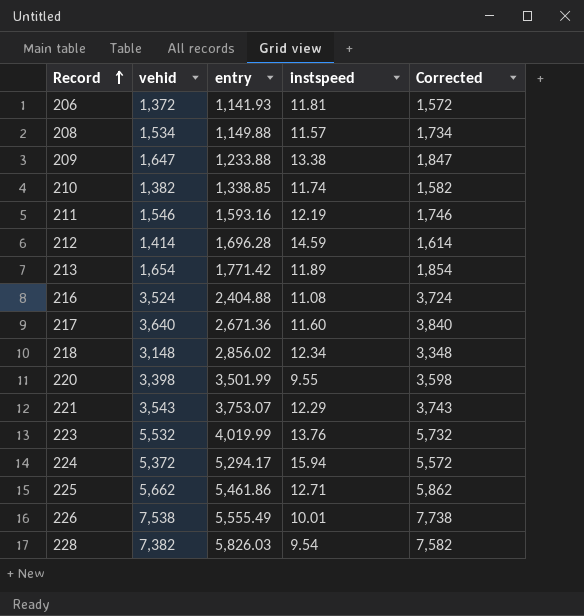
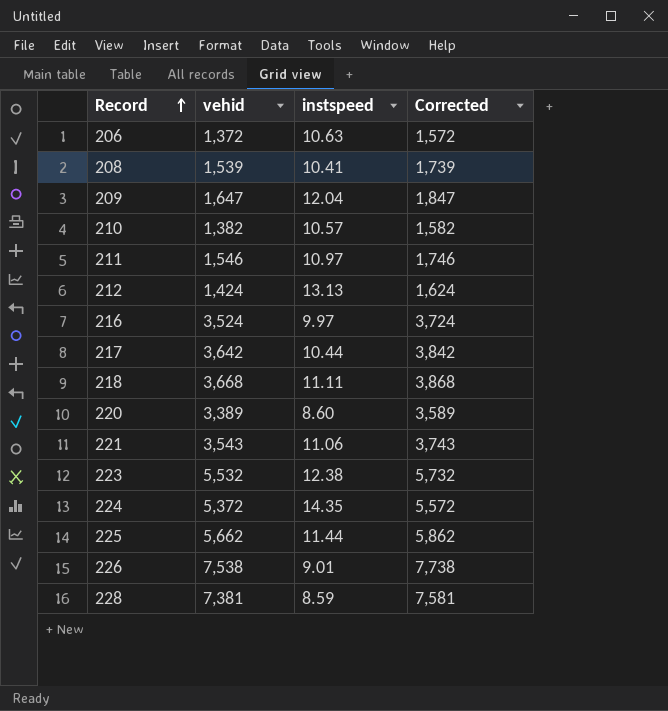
column entry | position: 3 -> none
row 213: 1,654 | 1,771.42 | 11.89 | 1,854 -> none
206 | instspeed: 11.81 -> 10.63
208 | vehid: 1,534 -> 1,539
208 | instspeed: 11.57 -> 10.41
208 | Corrected: 1,734 -> 1,739
209 | instspeed: 13.38 -> 12.04
210 | instspeed: 11.74 -> 10.57
211 | instspeed: 12.19 -> 10.97
212 | vehid: 1,414 -> 1,424
212 | instspeed: 14.59 -> 13.13
212 | Corrected: 1,614 -> 1,624
216 | instspeed: 11.08 -> 9.97
217 | vehid: 3,640 -> 3,642
217 | instspeed: 11.60 -> 10.44
217 | Corrected: 3,840 -> 3,842
218 | vehid: 3,148 -> 3,668
218 | instspeed: 12.34 -> 11.11
218 | Corrected: 3,348 -> 3,868
220 | vehid: 3,398 -> 3,389
220 | instspeed: 9.55 -> 8.60
220 | Corrected: 3,598 -> 3,589
221 | instspeed: 12.29 -> 11.06
223 | instspeed: 13.76 -> 12.38
224 | instspeed: 15.94 -> 14.35
225 | instspeed: 12.71 -> 11.44
226 | instspeed: 10.01 -> 9.01
228 | vehid: 7,382 -> 7,381
228 | instspeed: 9.54 -> 8.59
228 | Corrected: 7,582 -> 7,581

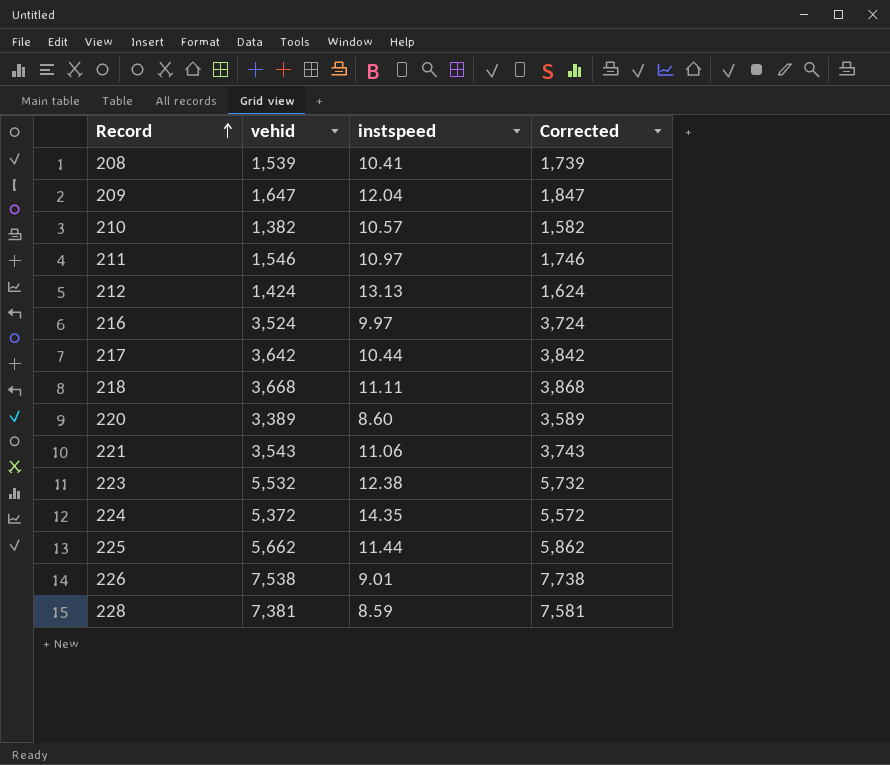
row 206: 1,372 | 10.63 | 1,572 -> none

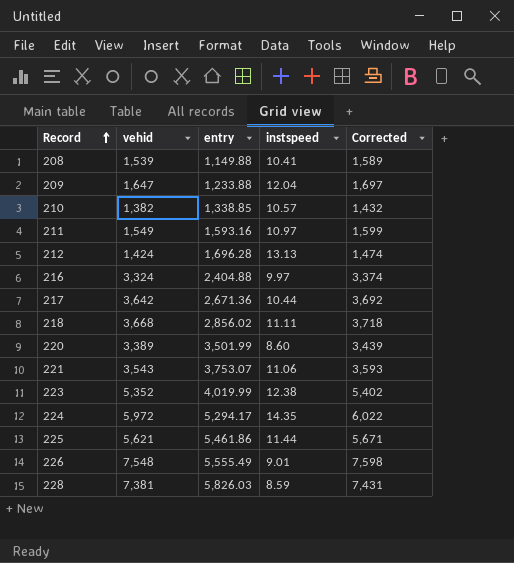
column entry | position: none -> 3
column Corrected | formula: [vehid] + 200 -> [vehid] + 50
211 | vehid: 1,546 -> 1,549
216 | vehid: 3,524 -> 3,324
223 | vehid: 5,532 -> 5,352
224 | vehid: 5,372 -> 5,972
225 | vehid: 5,662 -> 5,621
226 | vehid: 7,538 -> 7,548

